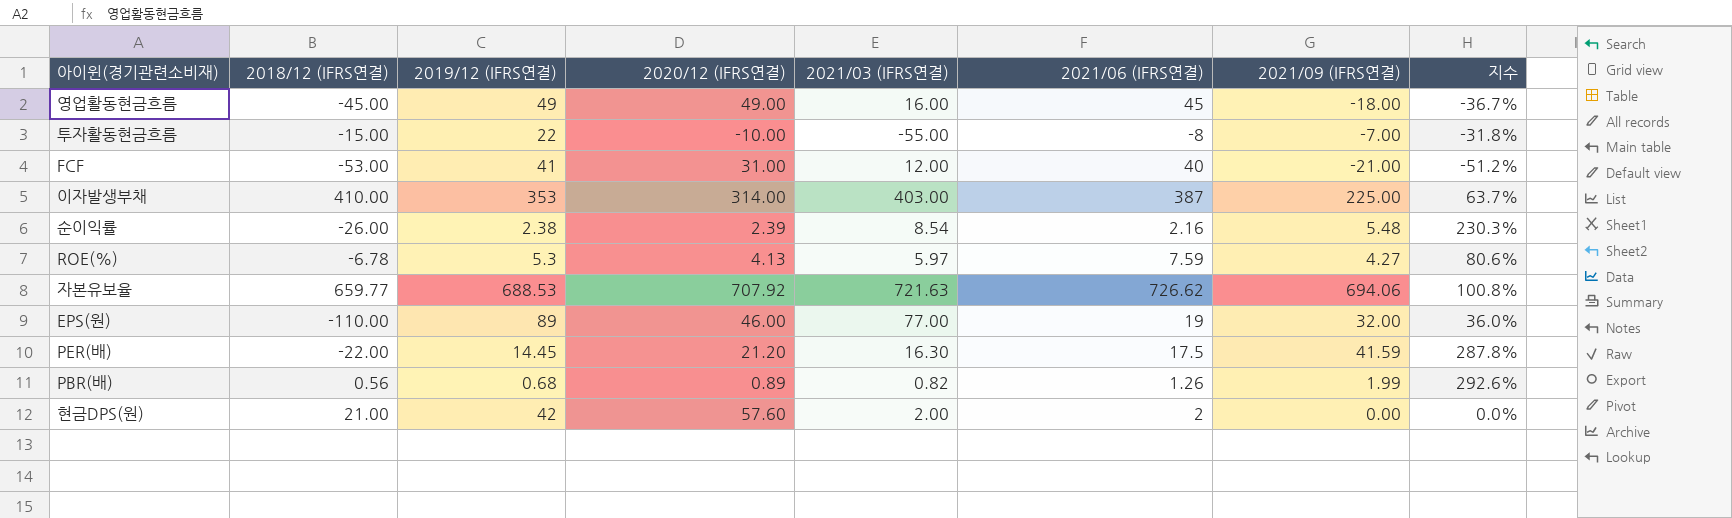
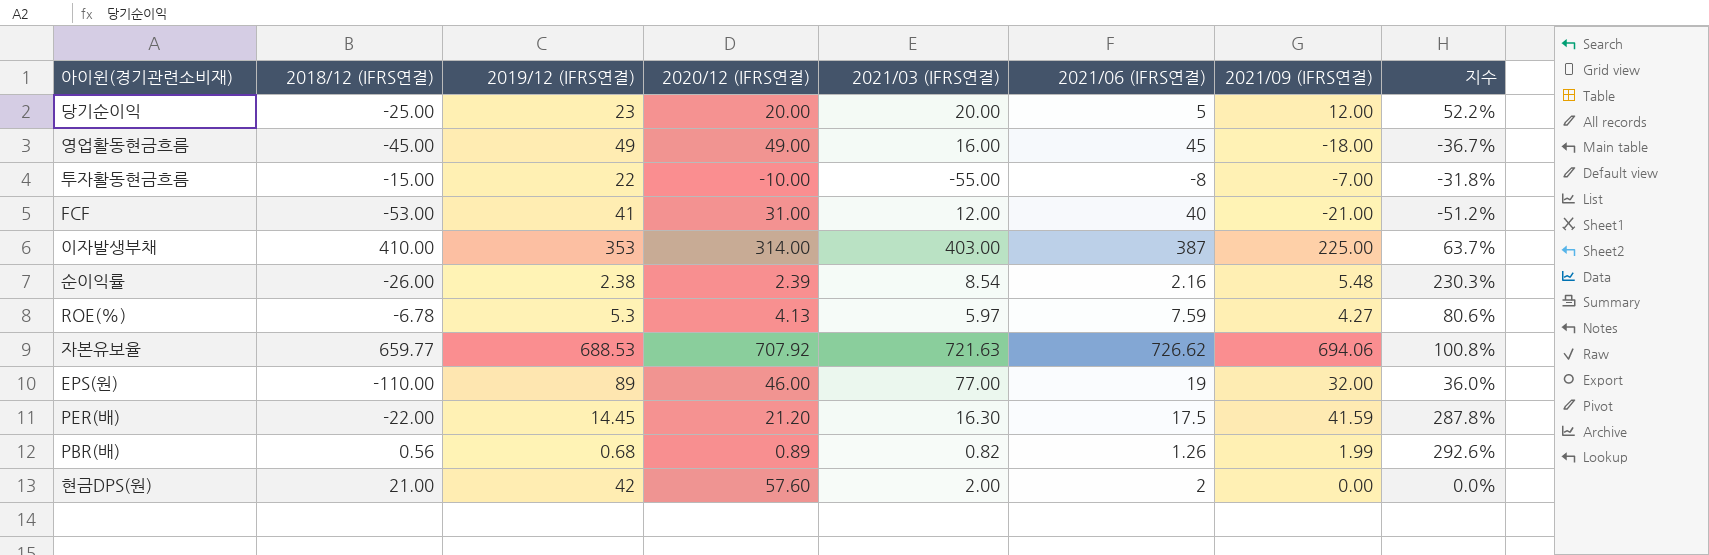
row 당기순이익: none -> -25.00 | 23 | 20.00 | 20.00 | 5 | 12.00 | 52.2%

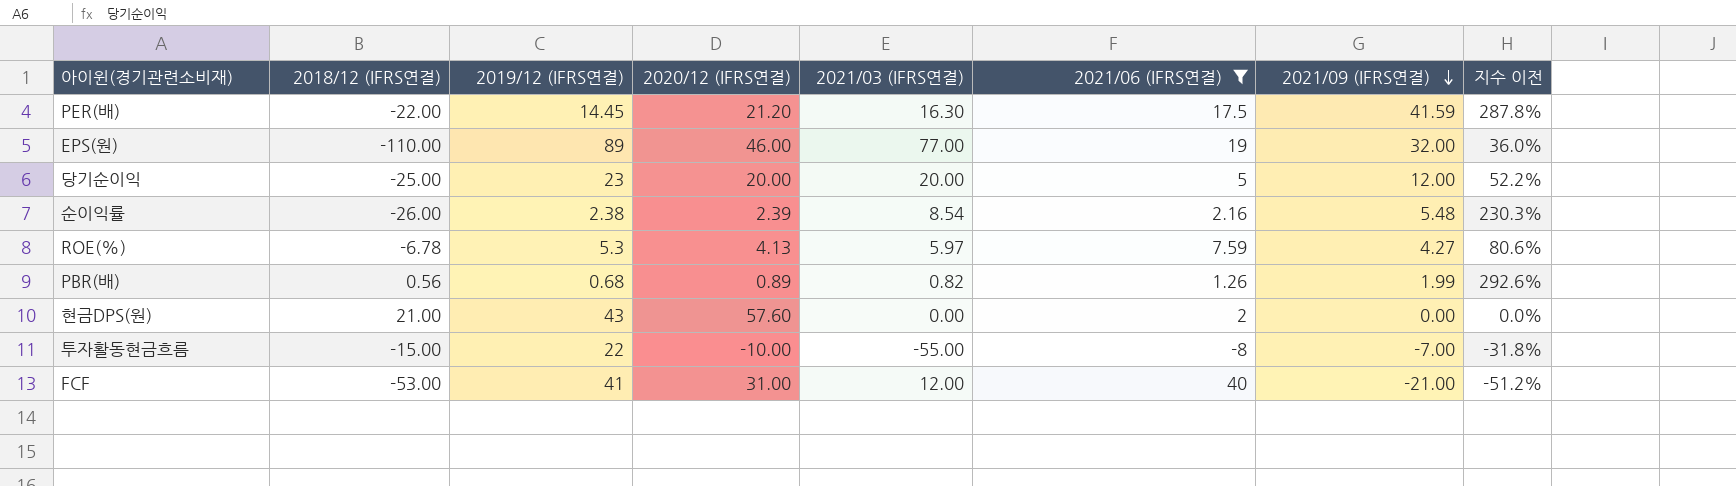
filter: none -> 2021/06 (IFRS연결) <= 40
row order: none -> 2021/09 (IFRS연결) descending
column name: 지수 -> 지수 이전
현금DPS(원) | 2019/12 (IFRS연결): 42 -> 43
현금DPS(원) | 2021/03 (IFRS연결): 2.00 -> 0.00

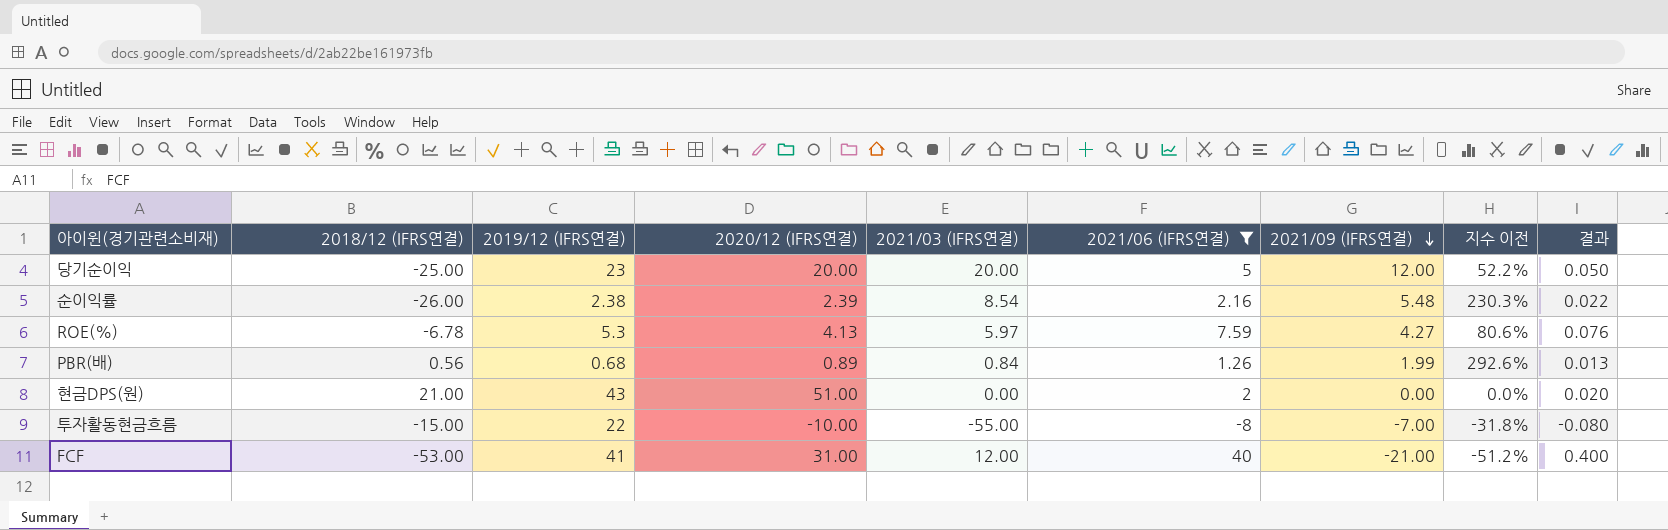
column 결과 | formula: none -> [2021/06 (IFRS연결)] * 0.01
row PER(배): -22.00 | 14.45 | 21.20 | 16.30 | 17.5 | 41.59 | 287.8% -> none
row EPS(원): -110.00 | 89 | 46.00 | 77.00 | 19 | 32.00 | 36.0% -> none
PBR(배) | 2021/03 (IFRS연결): 0.82 -> 0.84
현금DPS(원) | 2020/12 (IFRS연결): 57.60 -> 51.00

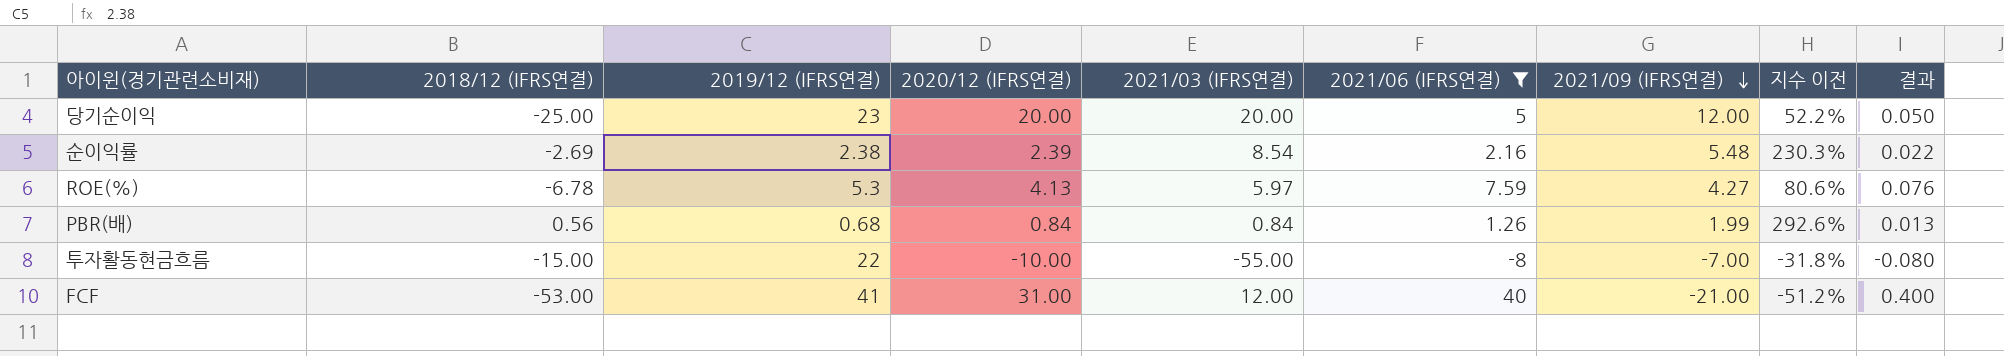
row 현금DPS(원): 21.00 | 43 | 51.00 | 0.00 | 2 | 0.00 | 0.0% | 0.020 -> none
순이익률 | 2018/12 (IFRS연결): -26.00 -> -2.69
PBR(배) | 2020/12 (IFRS연결): 0.89 -> 0.84

